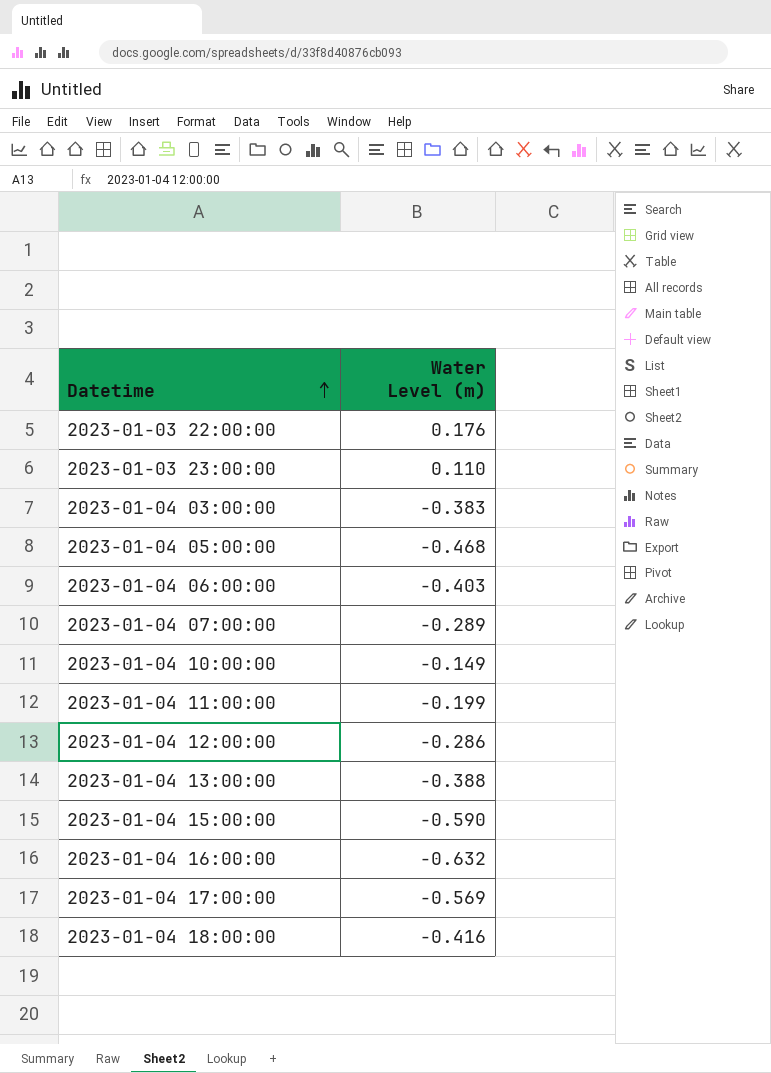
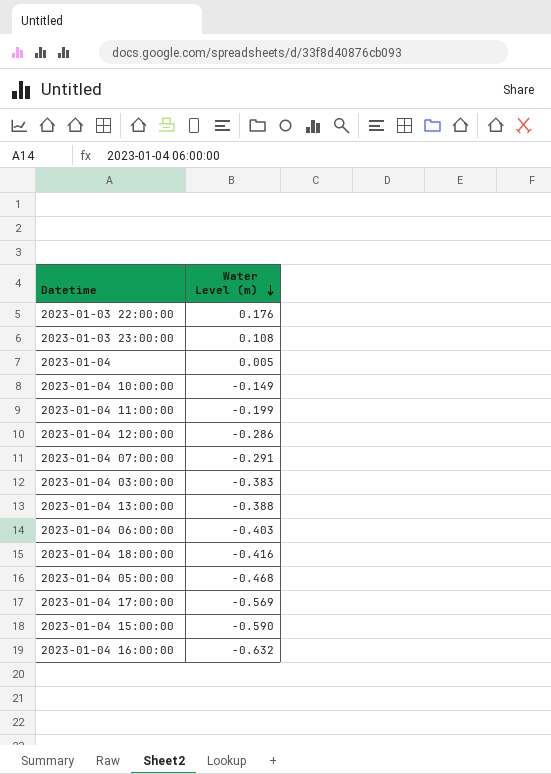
row order: Datetime ascending -> Water Level (m) descending
2023-01-03 23:00:00 | Water Level (m): 0.110 -> 0.108
row 2023-01-04: none -> 0.005
2023-01-04 07:00:00 | Water Level (m): -0.289 -> -0.291

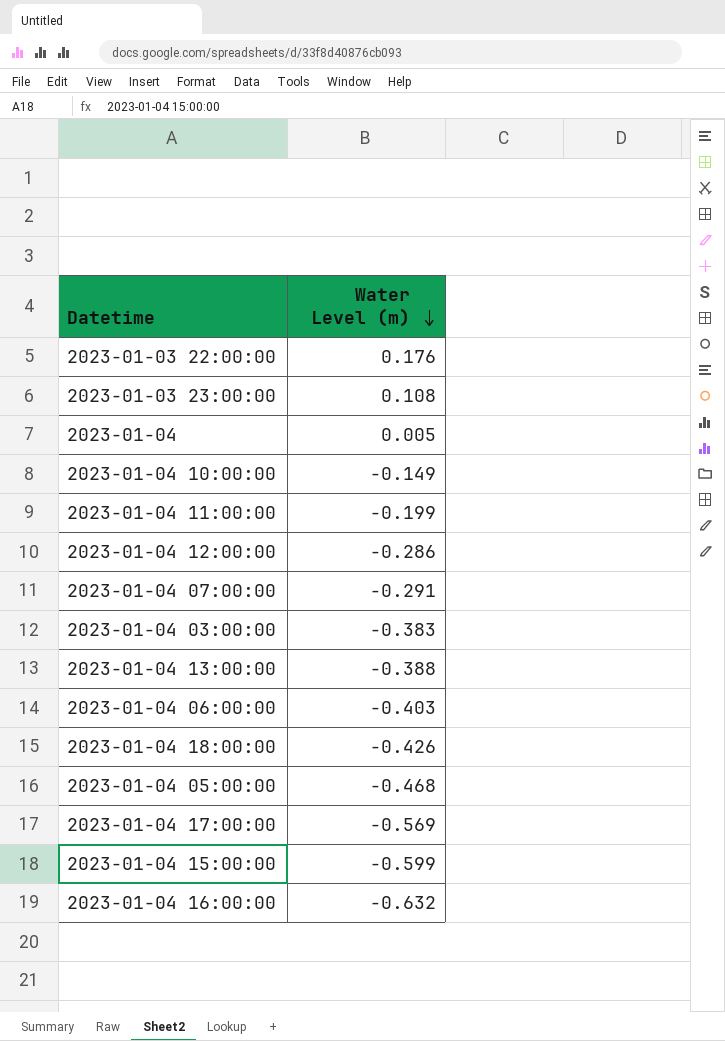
2023-01-04 18:00:00 | Water Level (m): -0.416 -> -0.426
2023-01-04 15:00:00 | Water Level (m): -0.590 -> -0.599

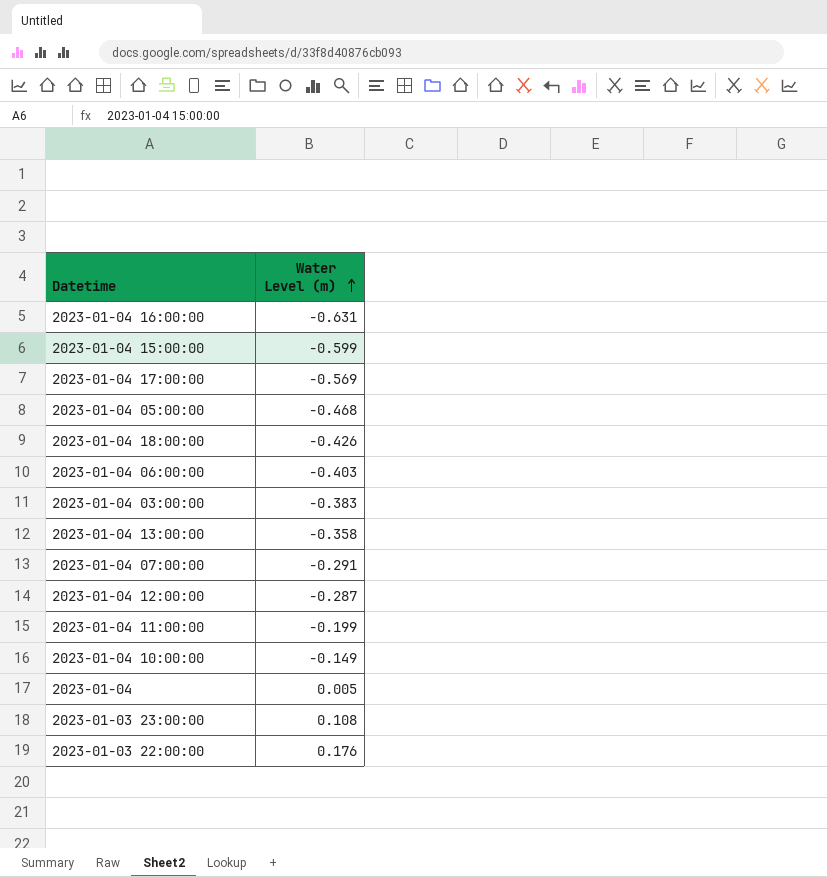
row order: Water Level (m) descending -> Water Level (m) ascending
2023-01-04 16:00:00 | Water Level (m): -0.632 -> -0.631
2023-01-04 13:00:00 | Water Level (m): -0.388 -> -0.358
2023-01-04 12:00:00 | Water Level (m): -0.286 -> -0.287

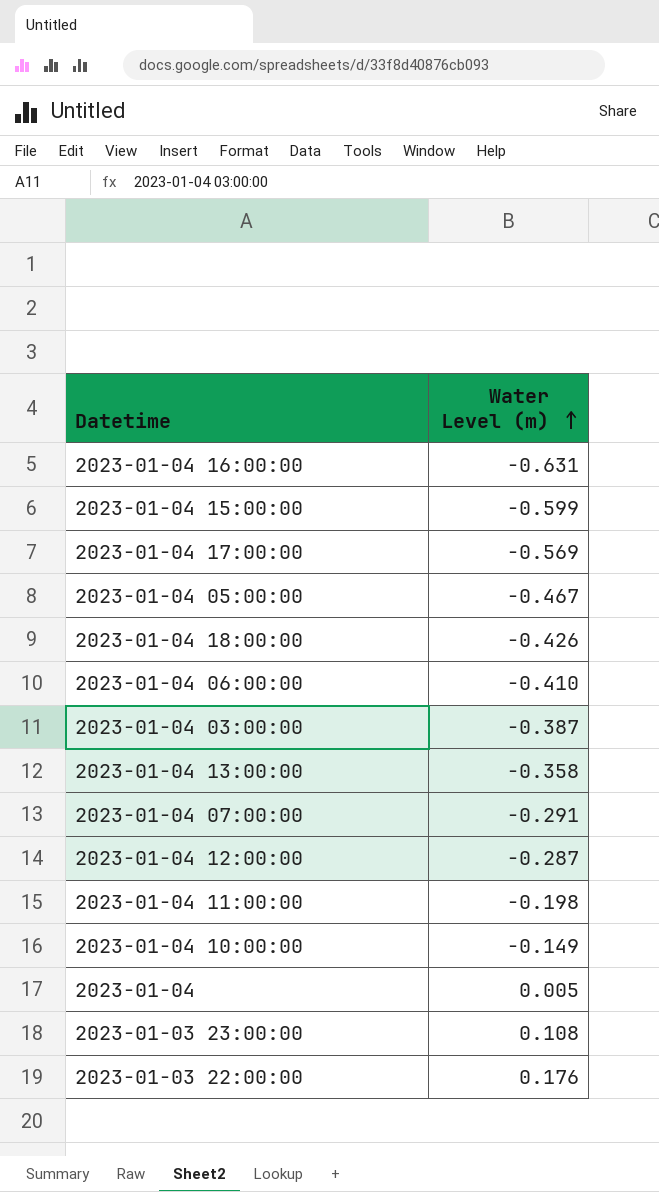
2023-01-04 05:00:00 | Water Level (m): -0.468 -> -0.467
2023-01-04 06:00:00 | Water Level (m): -0.403 -> -0.410
2023-01-04 03:00:00 | Water Level (m): -0.383 -> -0.387
2023-01-04 11:00:00 | Water Level (m): -0.199 -> -0.198

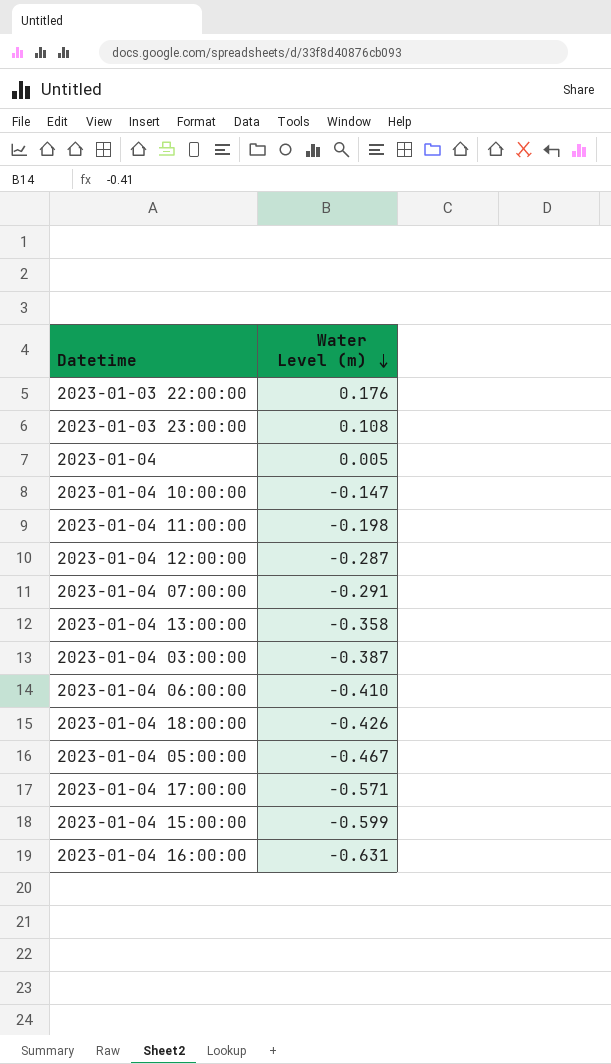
row order: Water Level (m) ascending -> Water Level (m) descending
2023-01-04 10:00:00 | Water Level (m): -0.149 -> -0.147
2023-01-04 17:00:00 | Water Level (m): -0.569 -> -0.571

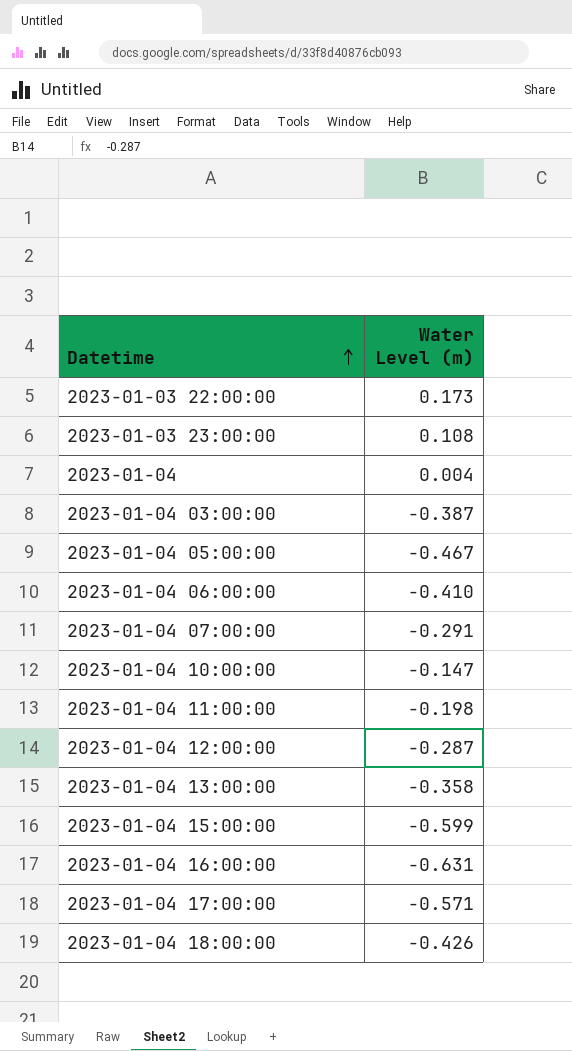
row order: Water Level (m) descending -> Datetime ascending
2023-01-03 22:00:00 | Water Level (m): 0.176 -> 0.173
2023-01-04 | Water Level (m): 0.005 -> 0.004

